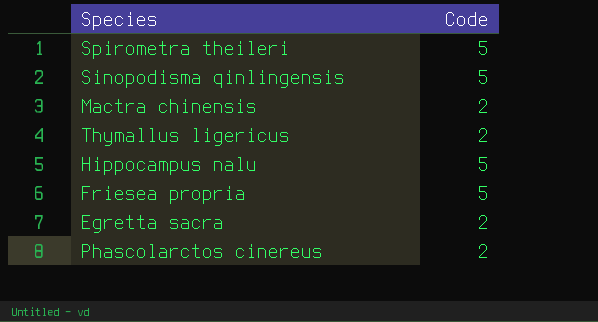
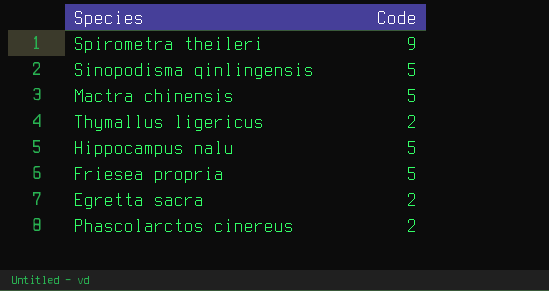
Spirometra theileri | Code: 5 -> 9
Mactra chinensis | Code: 2 -> 5

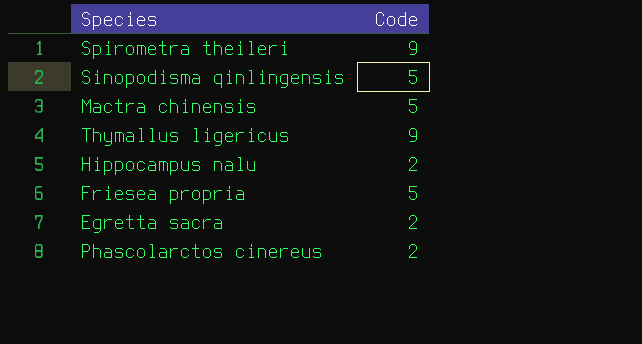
Thymallus ligericus | Code: 2 -> 9
Hippocampus nalu | Code: 5 -> 2

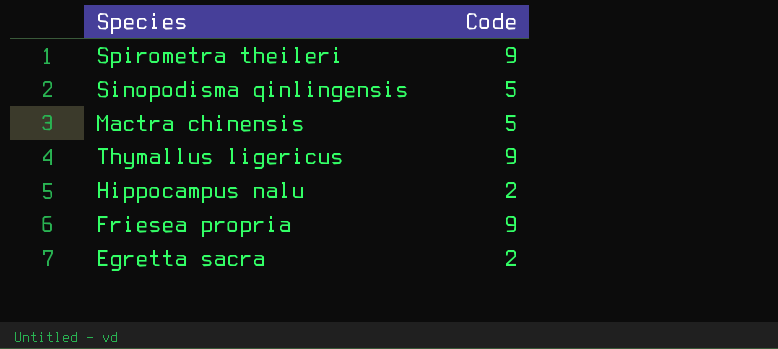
row Phascolarctos cinereus: 2 -> none
Friesea propria | Code: 5 -> 9

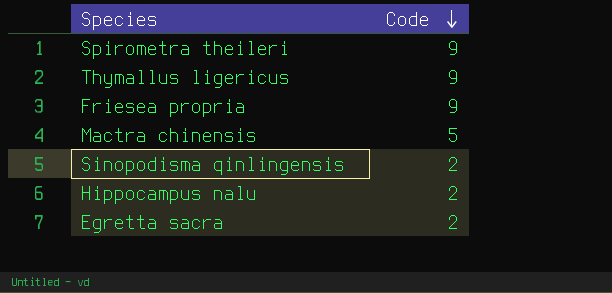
row order: none -> Code descending
Sinopodisma qinlingensis | Code: 5 -> 2

